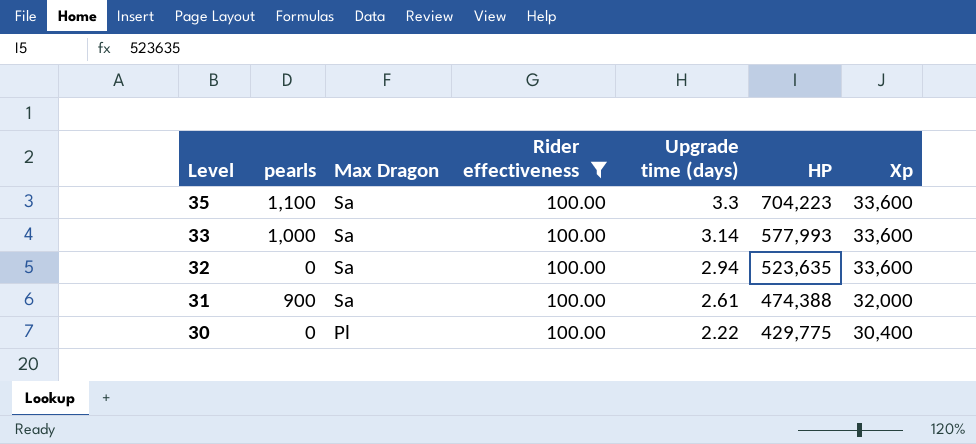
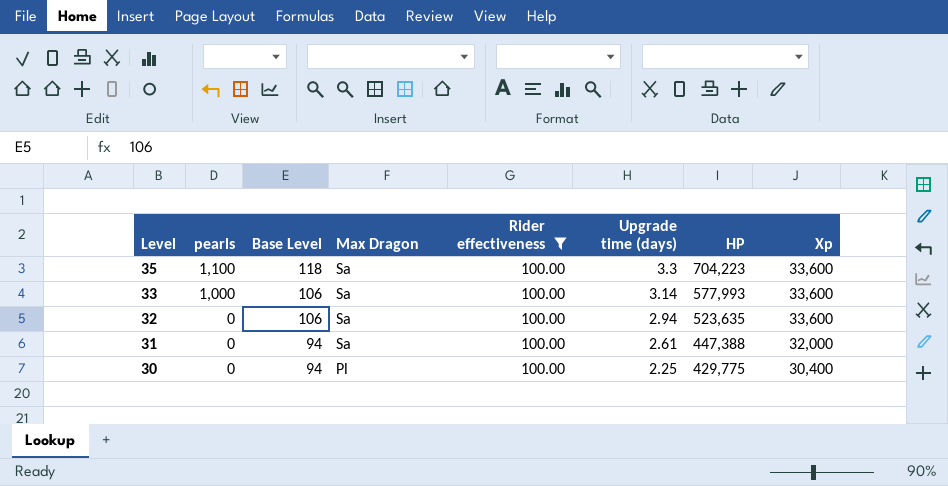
column Base Level | position: none -> 3
31 | pearls: 900 -> 0
31 | HP: 474,388 -> 447,388
30 | Upgrade time (days): 2.22 -> 2.25

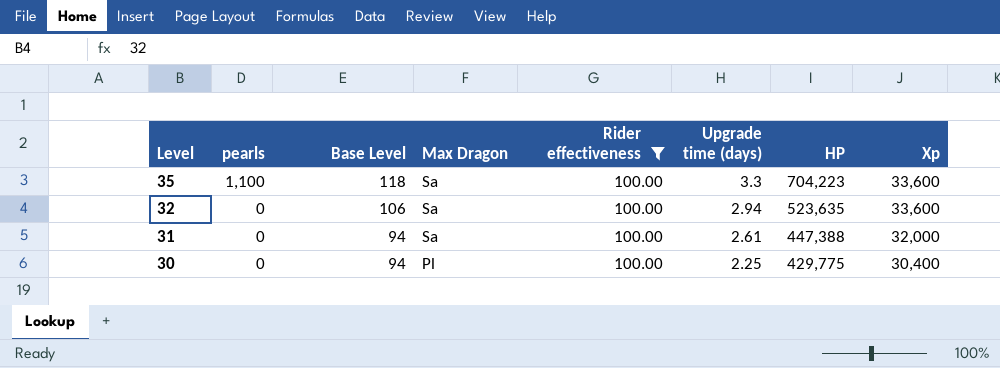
row 33: 1,000 | 106 | Sa | 100.00 | 3.14 | 577,993 | 33,600 -> none

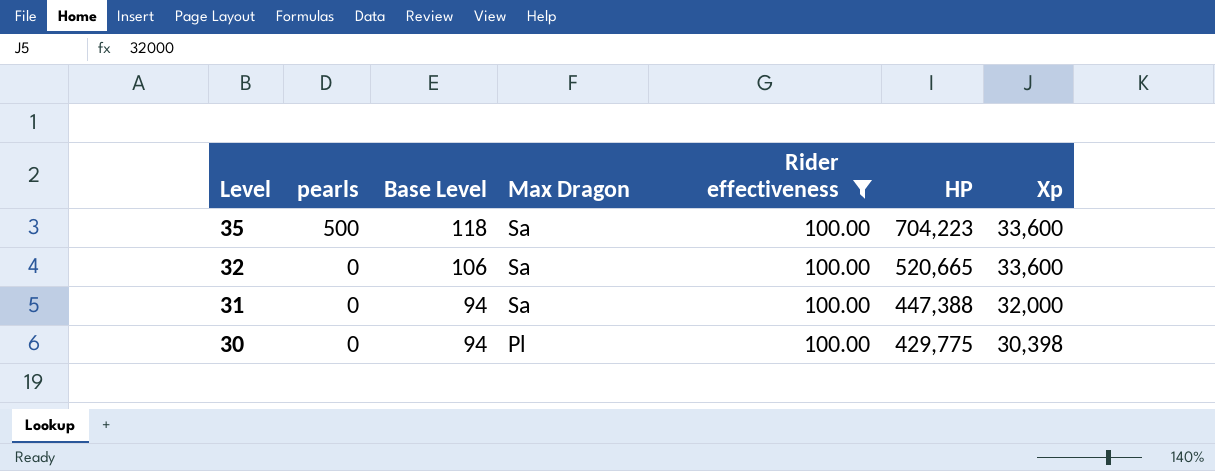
column Upgrade time (days) | position: 6 -> none
35 | pearls: 1,100 -> 500
32 | HP: 523,635 -> 520,665
30 | Xp: 30,400 -> 30,398

